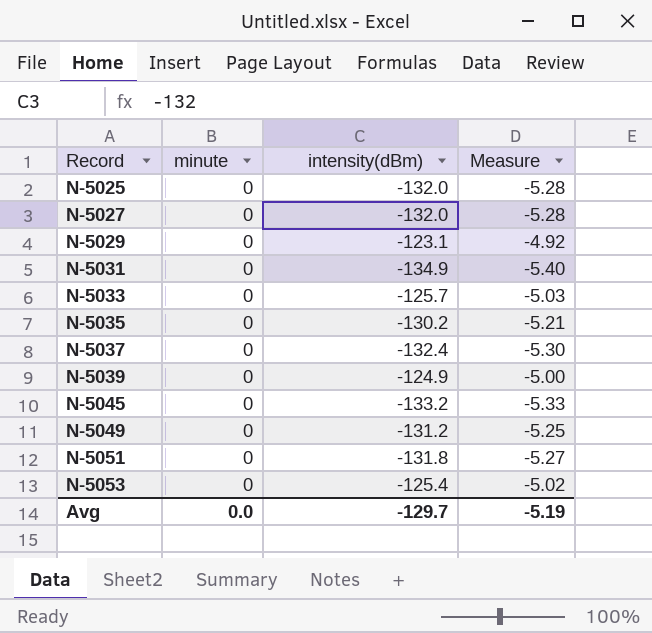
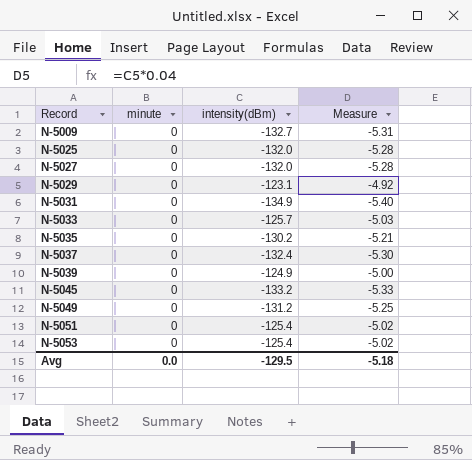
row N-5009: none -> 0 | -132.7 | -5.31
N-5051 | intensity(dBm): -131.8 -> -125.4
N-5051 | Measure: -5.27 -> -5.02
Avg | intensity(dBm): -129.7 -> -129.5
Avg | Measure: -5.19 -> -5.18

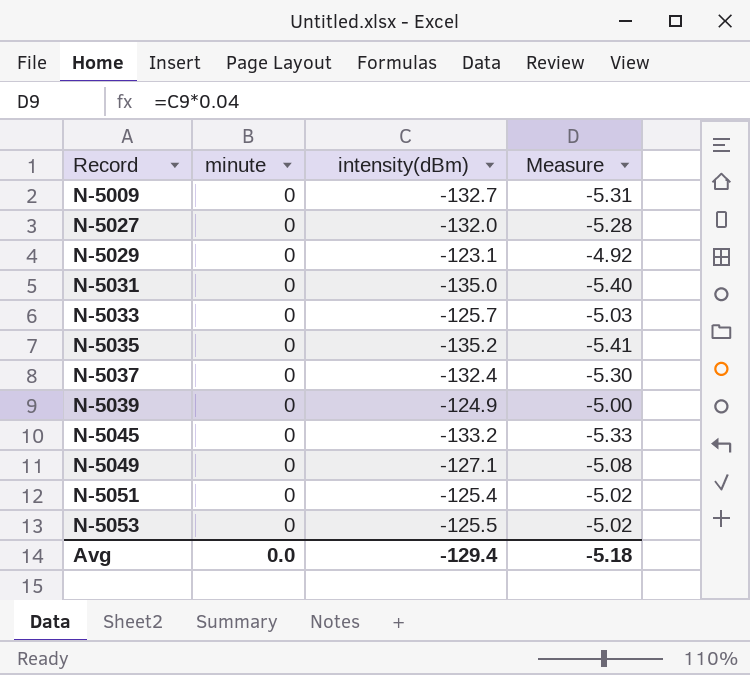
row N-5025: 0 | -132.0 | -5.28 -> none
N-5031 | intensity(dBm): -134.9 -> -135.0
N-5035 | intensity(dBm): -130.2 -> -135.2
N-5035 | Measure: -5.21 -> -5.41
N-5049 | intensity(dBm): -131.2 -> -127.1
N-5049 | Measure: -5.25 -> -5.08
N-5053 | intensity(dBm): -125.4 -> -125.5
Avg | intensity(dBm): -129.5 -> -129.4

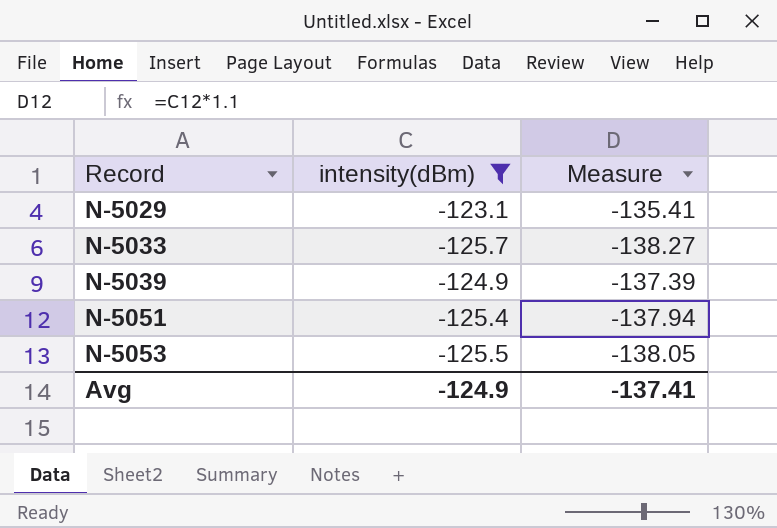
filter: none -> intensity(dBm) >= -125.7
column minute | position: 2 -> none
column Measure | formula: [intensity(dBm)] * 0.04 -> [intensity(dBm)] * 1.1
Avg | intensity(dBm): -129.4 -> -124.9
Avg | Measure: -5.18 -> -137.41

